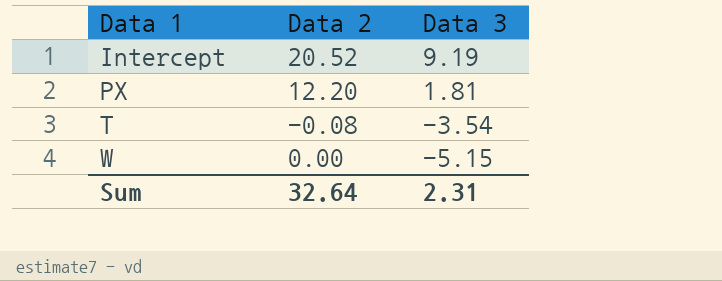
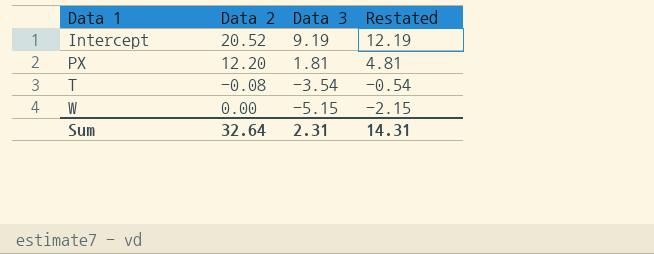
column Restated | formula: none -> [Data 3] + 3

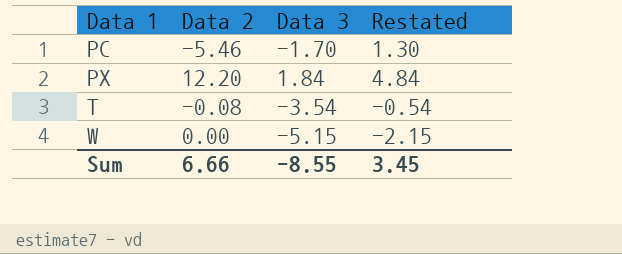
row Intercept: 20.52 | 9.19 | 12.19 -> none
row PC: none -> -5.46 | -1.70 | 1.30
PX | Data 3: 1.81 -> 1.84
PX | Restated: 4.81 -> 4.84
Sum | Data 2: 32.64 -> 6.66
Sum | Data 3: 2.31 -> -8.55
Sum | Restated: 14.31 -> 3.45

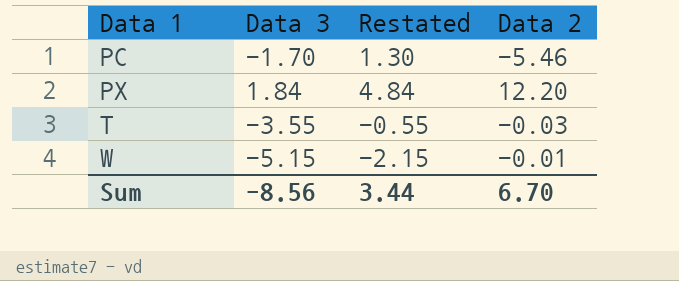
column Data 2 | position: 2 -> 4
T | Data 3: -3.54 -> -3.55
T | Restated: -0.54 -> -0.55
T | Data 2: -0.08 -> -0.03
W | Data 2: 0.00 -> -0.01
Sum | Data 3: -8.55 -> -8.56
Sum | Restated: 3.45 -> 3.44
Sum | Data 2: 6.66 -> 6.70

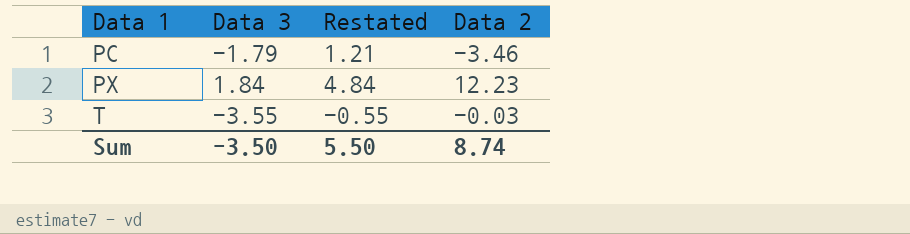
row W: -5.15 | -2.15 | -0.01 -> none
PC | Data 3: -1.70 -> -1.79
PC | Restated: 1.30 -> 1.21
PC | Data 2: -5.46 -> -3.46
PX | Data 2: 12.20 -> 12.23
Sum | Data 3: -8.56 -> -3.50
Sum | Restated: 3.44 -> 5.50
Sum | Data 2: 6.70 -> 8.74

